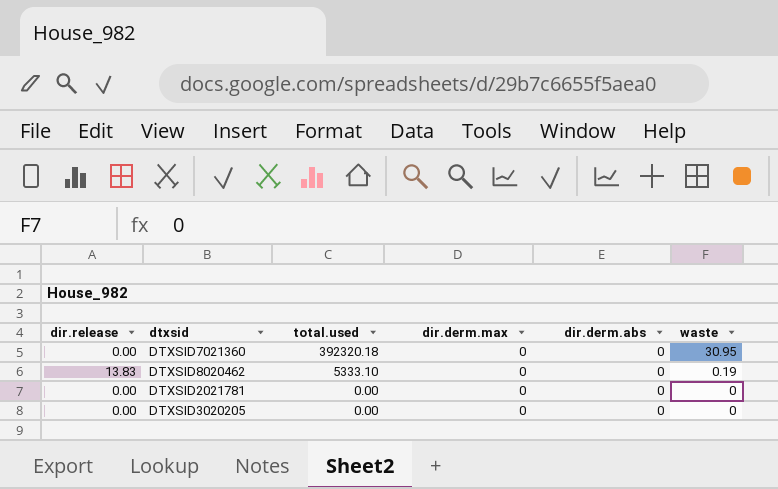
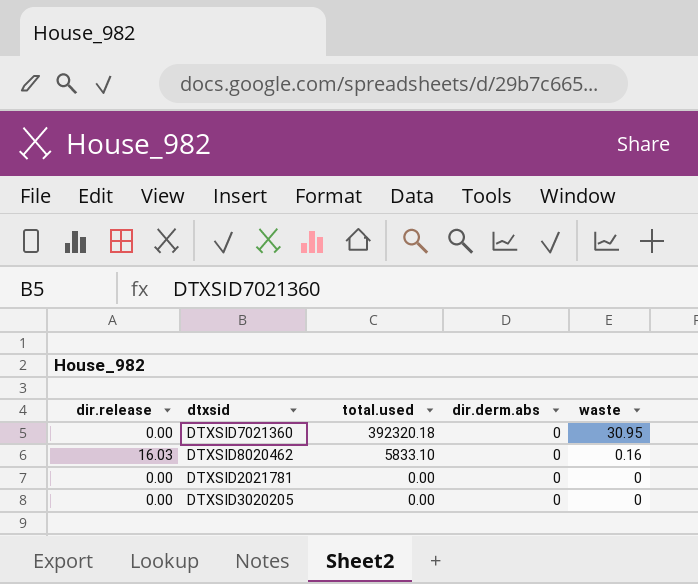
column dir.derm.max | position: 4 -> none
DTXSID8020462 | dir.release: 13.83 -> 16.03
DTXSID8020462 | total.used: 5333.10 -> 5833.10
DTXSID8020462 | waste: 0.19 -> 0.16

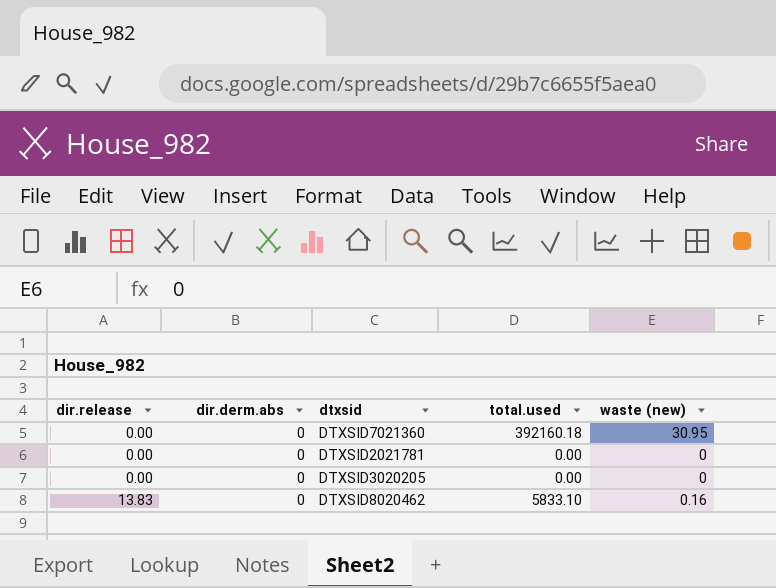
row order: total.used descending -> dir.release ascending
column dir.derm.abs | position: 4 -> 2
column name: waste -> waste (new)
DTXSID7021360 | total.used: 392320.18 -> 392160.18
DTXSID8020462 | dir.release: 16.03 -> 13.83

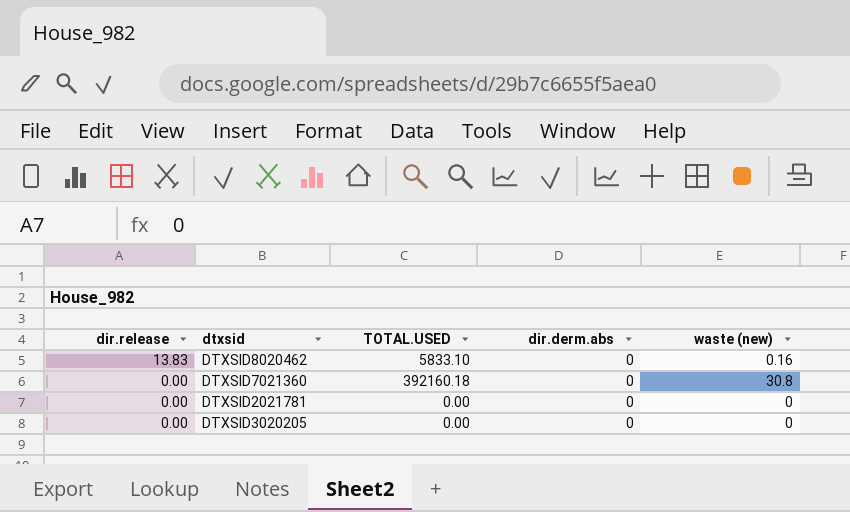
row order: dir.release ascending -> dir.release descending
column name: total.used -> TOTAL.USED
column dir.derm.abs | position: 2 -> 4
DTXSID7021360 | waste (new): 30.95 -> 30.8

